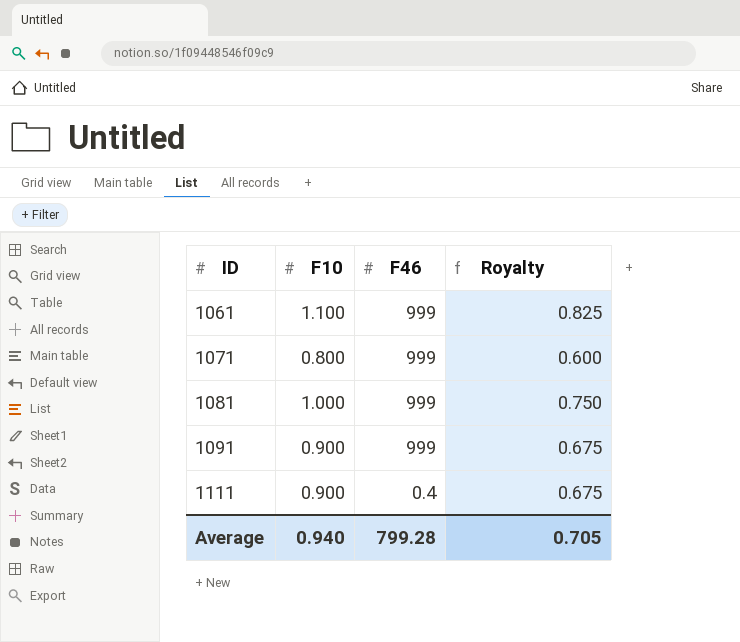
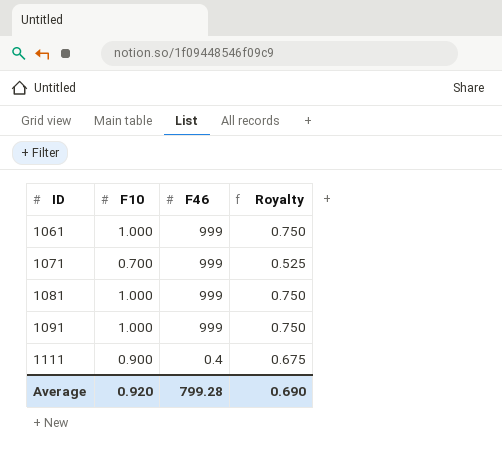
1061 | F10: 1.100 -> 1.000
1061 | Royalty: 0.825 -> 0.750
1071 | F10: 0.800 -> 0.700
1071 | Royalty: 0.600 -> 0.525
1091 | F10: 0.900 -> 1.000
1091 | Royalty: 0.675 -> 0.750
Average | F10: 0.940 -> 0.920
Average | Royalty: 0.705 -> 0.690

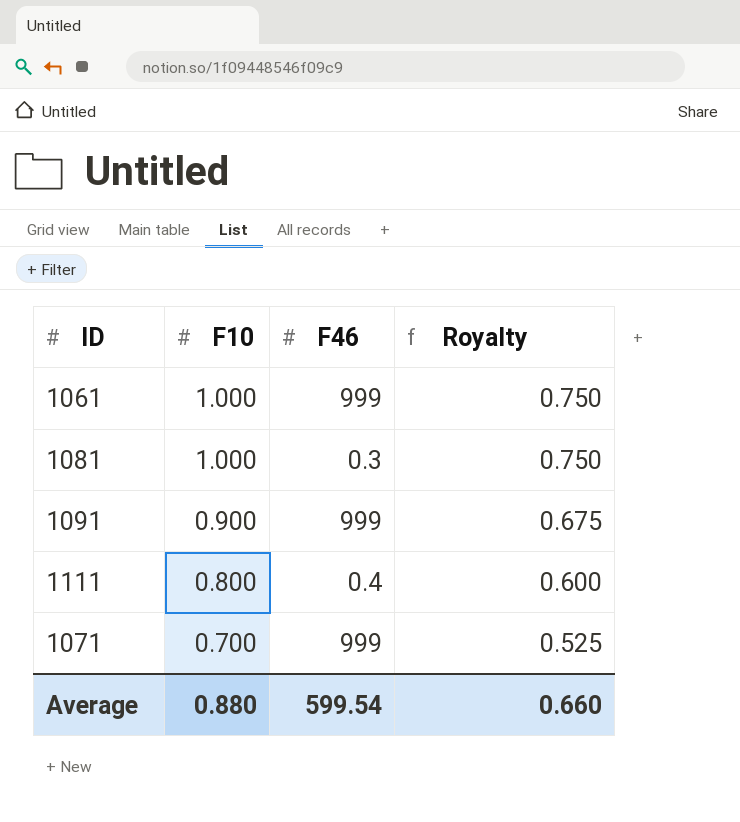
row order: ID ascending -> F10 descending
1081 | F46: 999 -> 0.3
1091 | F10: 1.000 -> 0.900
1091 | Royalty: 0.750 -> 0.675
1111 | F10: 0.900 -> 0.800
1111 | Royalty: 0.675 -> 0.600
Average | F10: 0.920 -> 0.880
Average | F46: 799.28 -> 599.54
Average | Royalty: 0.690 -> 0.660

